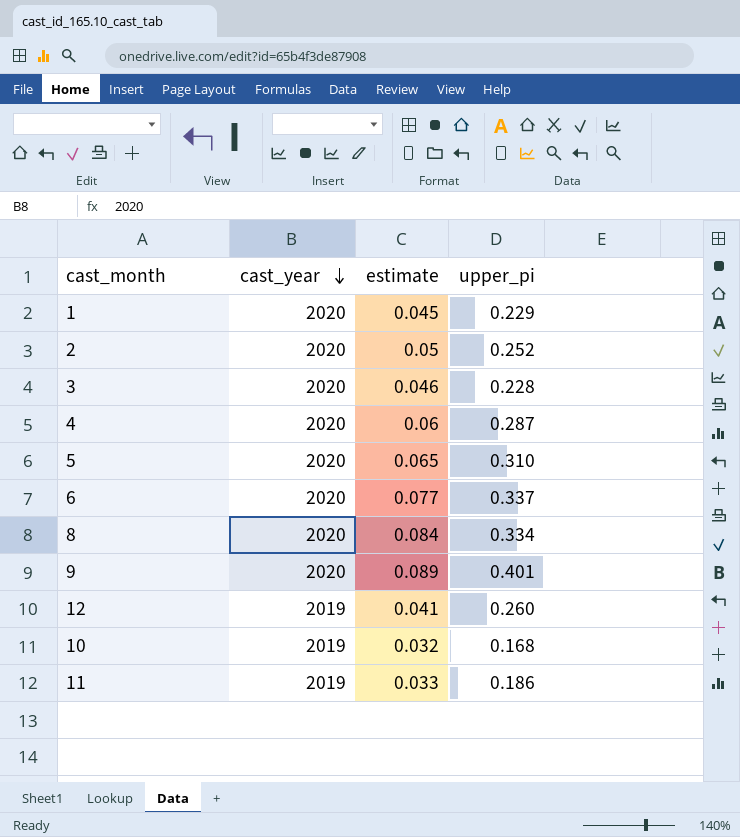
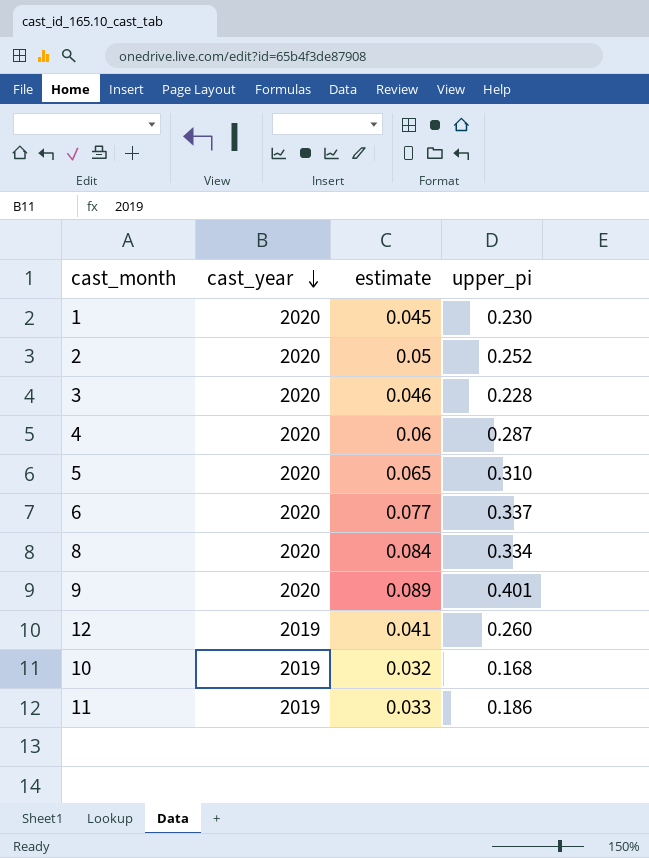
1 | upper_pi: 0.229 -> 0.230

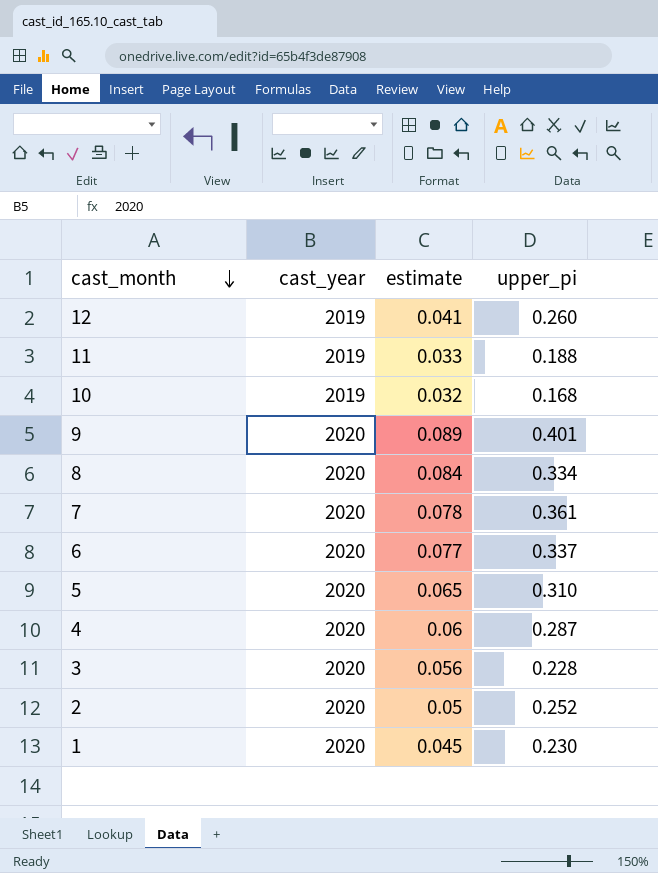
row order: cast_year descending -> cast_month descending
11 | upper_pi: 0.186 -> 0.188
row 7: none -> 2020 | 0.078 | 0.361
3 | estimate: 0.046 -> 0.056

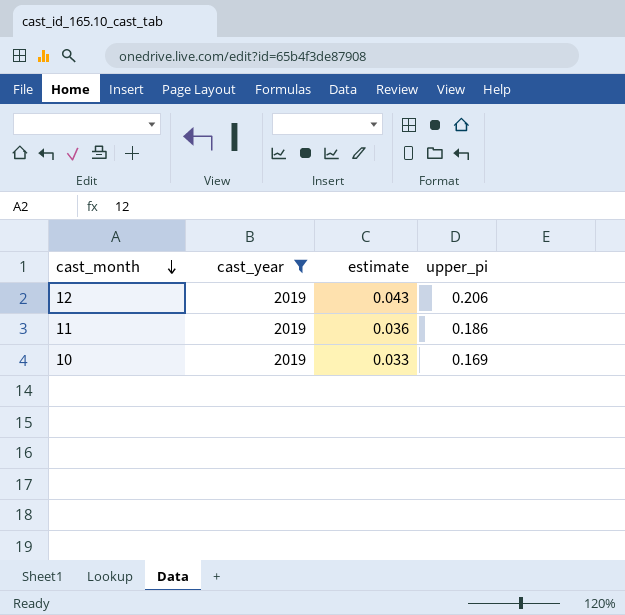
filter: none -> cast_year = 2019
12 | estimate: 0.041 -> 0.043
12 | upper_pi: 0.260 -> 0.206
11 | estimate: 0.033 -> 0.036
11 | upper_pi: 0.188 -> 0.186
10 | estimate: 0.032 -> 0.033
10 | upper_pi: 0.168 -> 0.169

